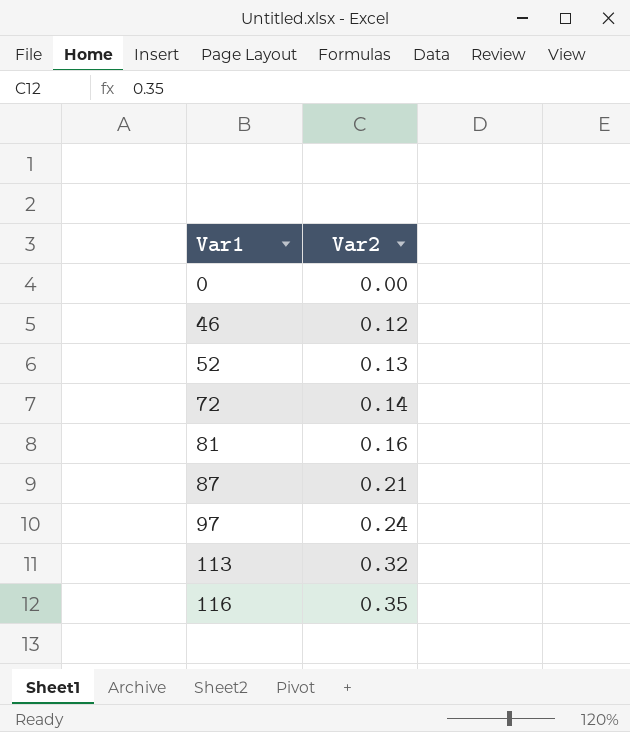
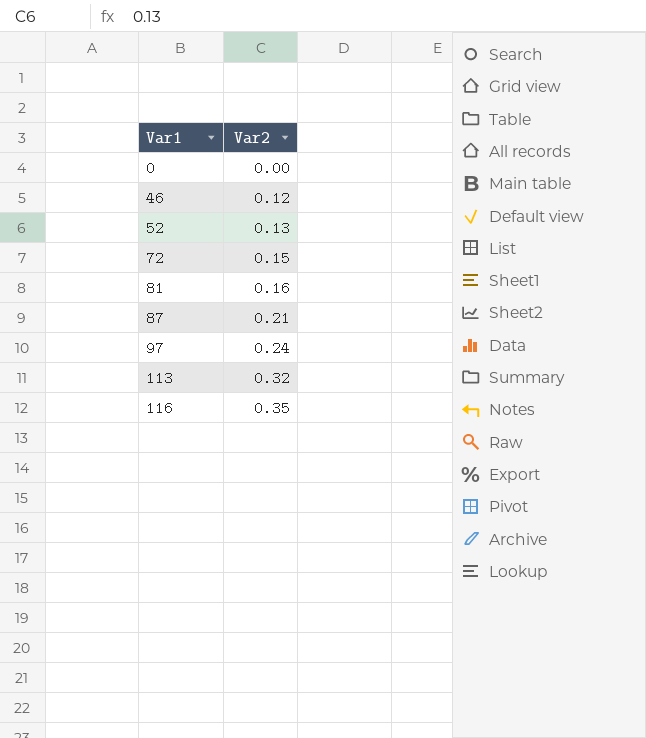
72 | Var2: 0.14 -> 0.15

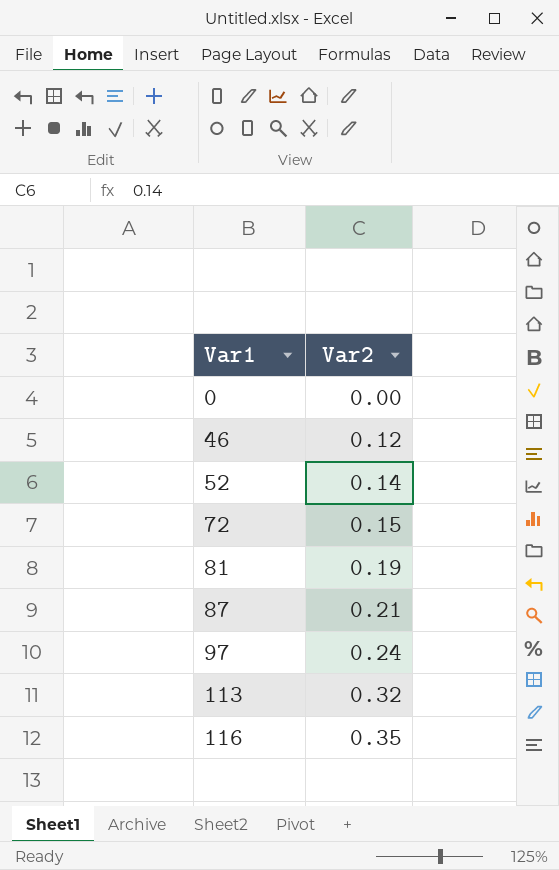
52 | Var2: 0.13 -> 0.14
81 | Var2: 0.16 -> 0.19

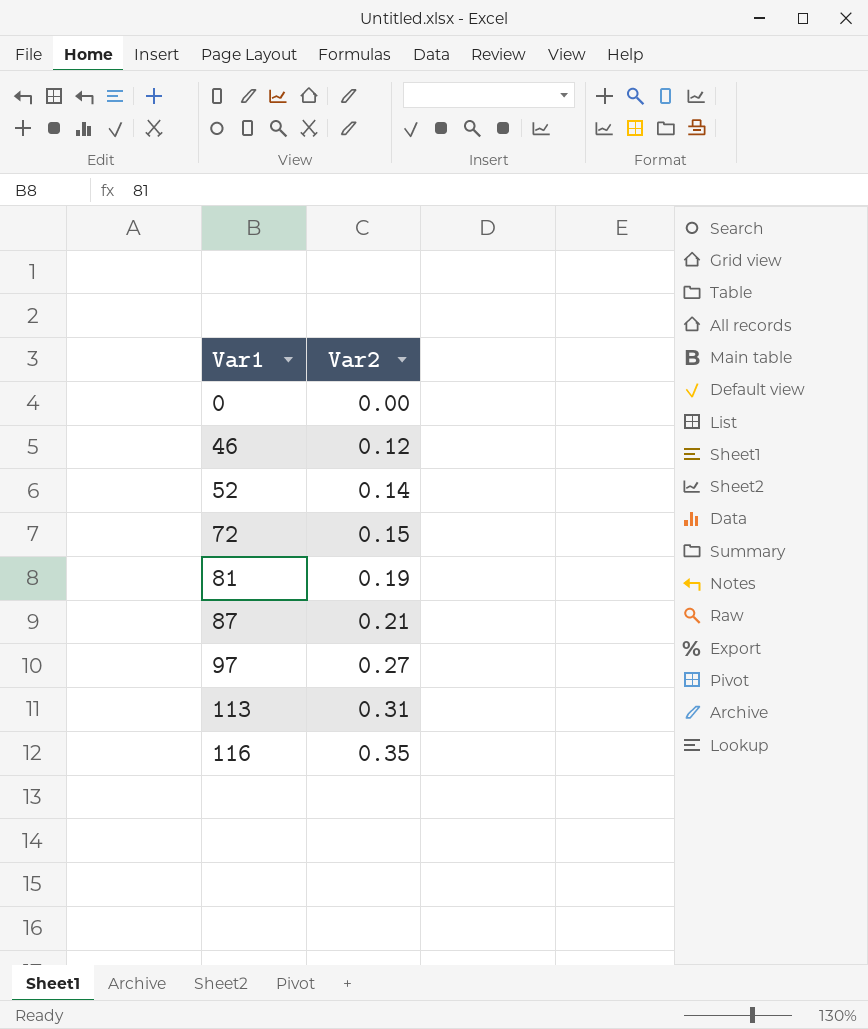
97 | Var2: 0.24 -> 0.27
113 | Var2: 0.32 -> 0.31

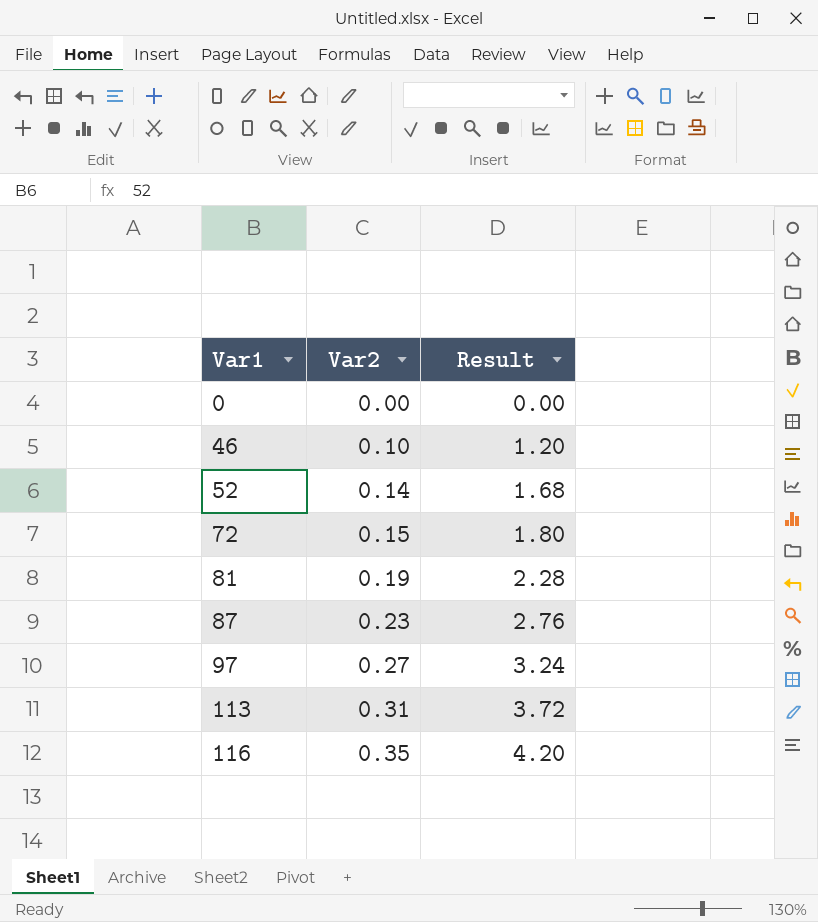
column Result | formula: none -> [Var2] * 12
46 | Var2: 0.12 -> 0.10
87 | Var2: 0.21 -> 0.23

